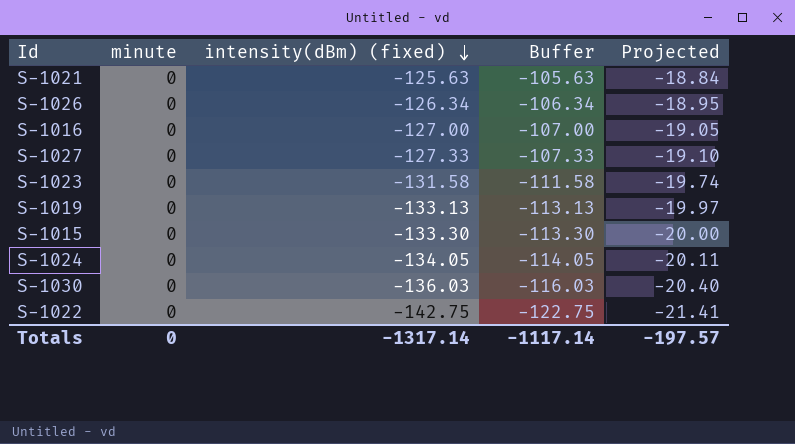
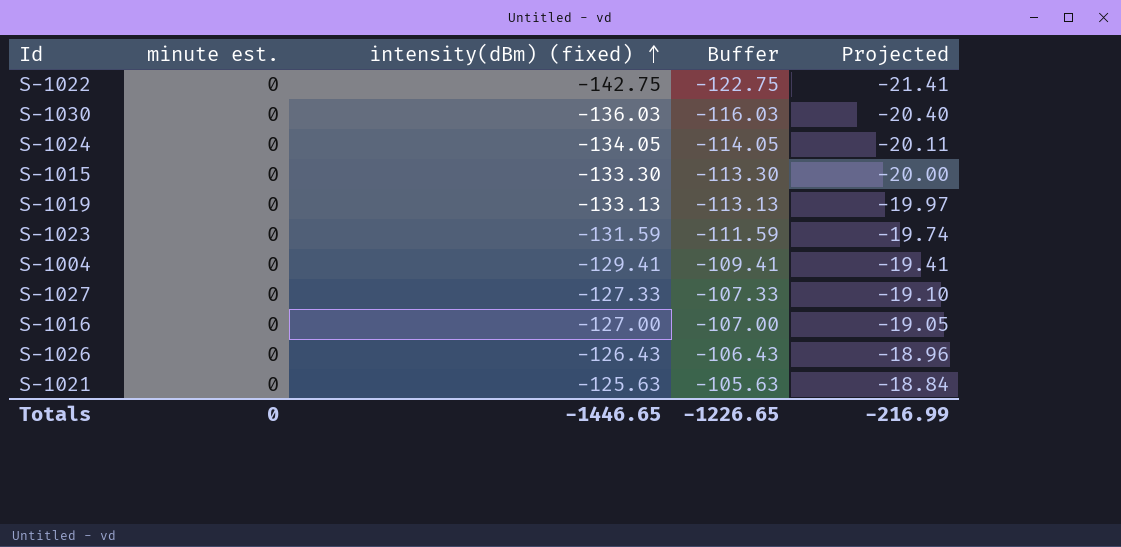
row order: intensity(dBm) (fixed) descending -> intensity(dBm) (fixed) ascending
column name: minute -> minute est.
S-1023 | intensity(dBm) (fixed): -131.58 -> -131.59
S-1023 | Buffer: -111.58 -> -111.59
row S-1004: none -> 0 | -129.41 | -109.41 | -19.41
S-1026 | intensity(dBm) (fixed): -126.34 -> -126.43
S-1026 | Buffer: -106.34 -> -106.43
S-1026 | Projected: -18.95 -> -18.96
Totals | intensity(dBm) (fixed): -1317.14 -> -1446.65
Totals | Buffer: -1117.14 -> -1226.65
Totals | Projected: -197.57 -> -216.99

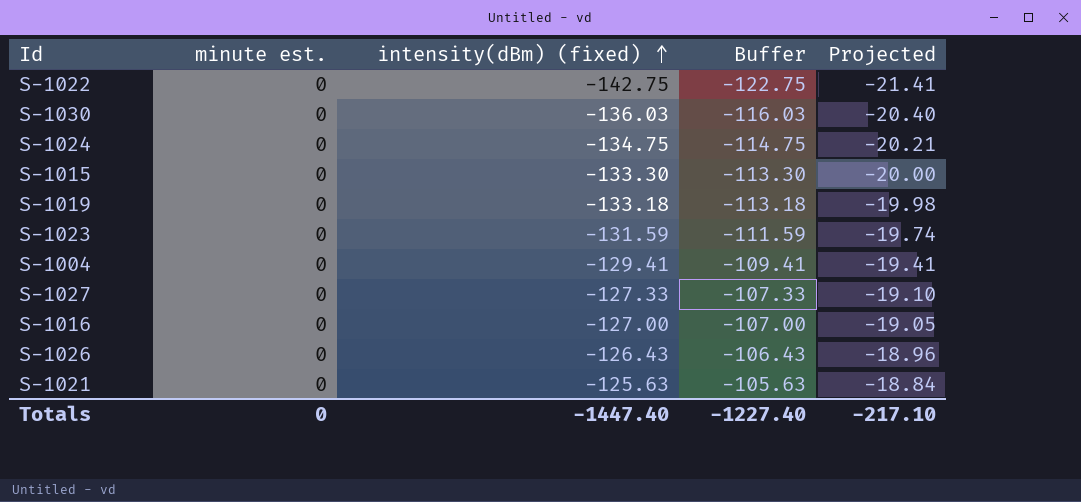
S-1024 | intensity(dBm) (fixed): -134.05 -> -134.75
S-1024 | Buffer: -114.05 -> -114.75
S-1024 | Projected: -20.11 -> -20.21
S-1019 | intensity(dBm) (fixed): -133.13 -> -133.18
S-1019 | Buffer: -113.13 -> -113.18
S-1019 | Projected: -19.97 -> -19.98
Totals | intensity(dBm) (fixed): -1446.65 -> -1447.40
Totals | Buffer: -1226.65 -> -1227.40
Totals | Projected: -216.99 -> -217.10

